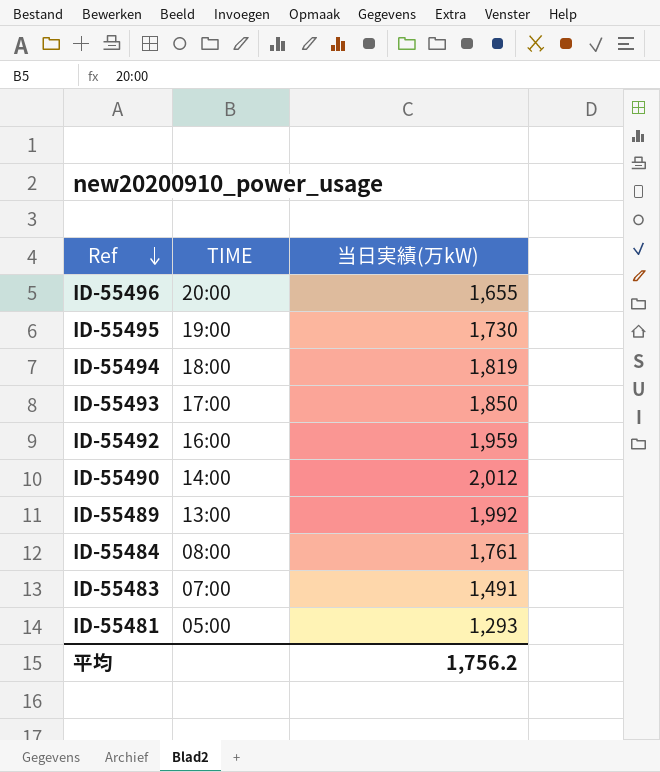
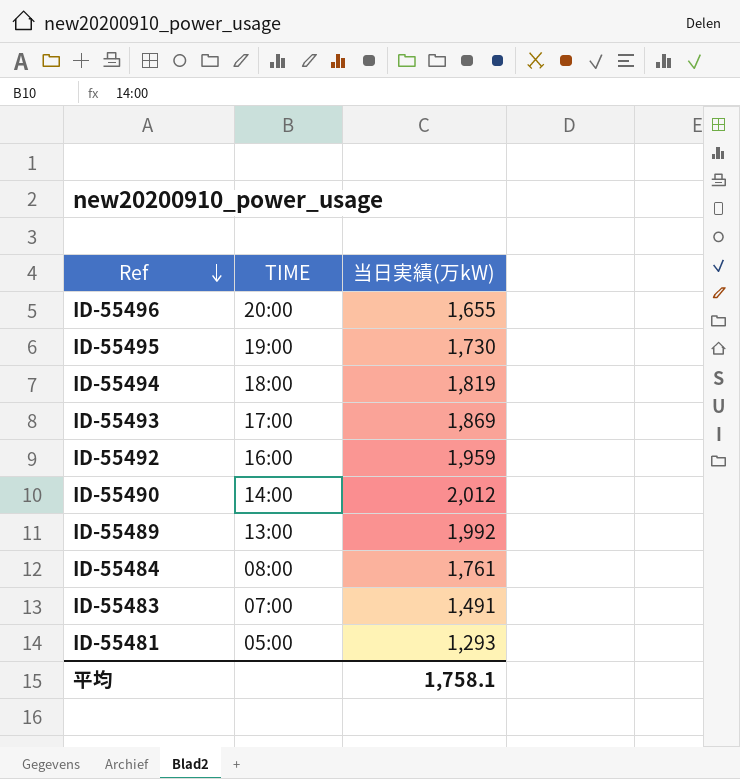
ID-55493 | 当日実績(万kW): 1,850 -> 1,869
平均 | 当日実績(万kW): 1,756.2 -> 1,758.1

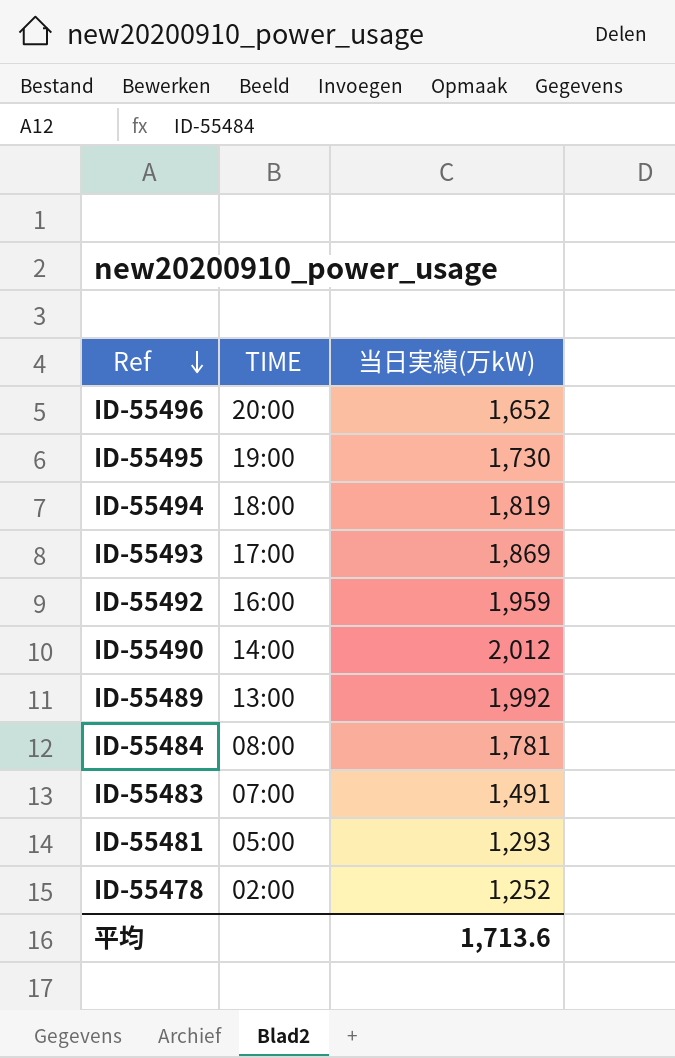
ID-55496 | 当日実績(万kW): 1,655 -> 1,652
ID-55484 | 当日実績(万kW): 1,761 -> 1,781
row ID-55478: none -> 02:00 | 1,252
平均 | 当日実績(万kW): 1,758.1 -> 1,713.6

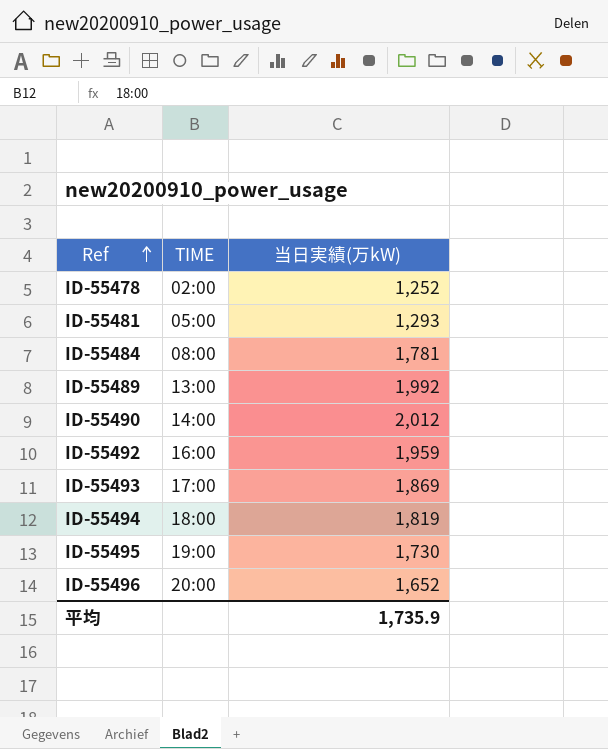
row order: Ref descending -> Ref ascending
row ID-55483: 07:00 | 1,491 -> none
平均 | 当日実績(万kW): 1,713.6 -> 1,735.9

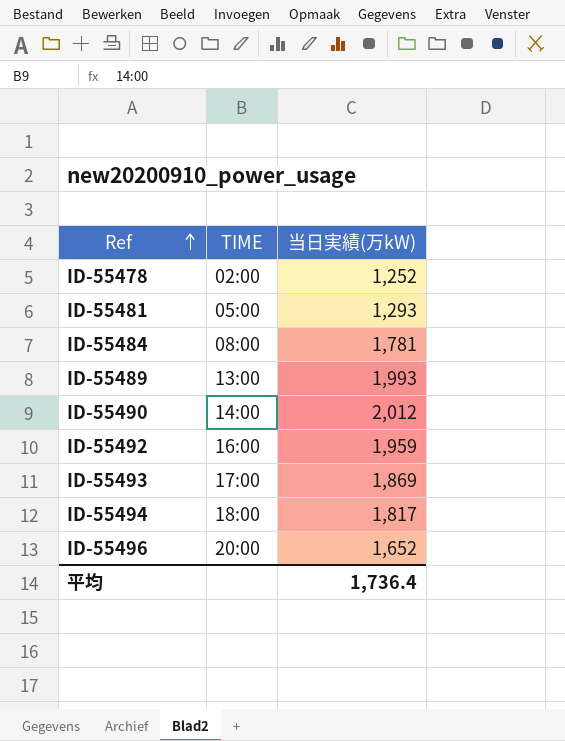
row ID-55495: 19:00 | 1,730 -> none
ID-55489 | 当日実績(万kW): 1,992 -> 1,993
ID-55494 | 当日実績(万kW): 1,819 -> 1,817
平均 | 当日実績(万kW): 1,735.9 -> 1,736.4

